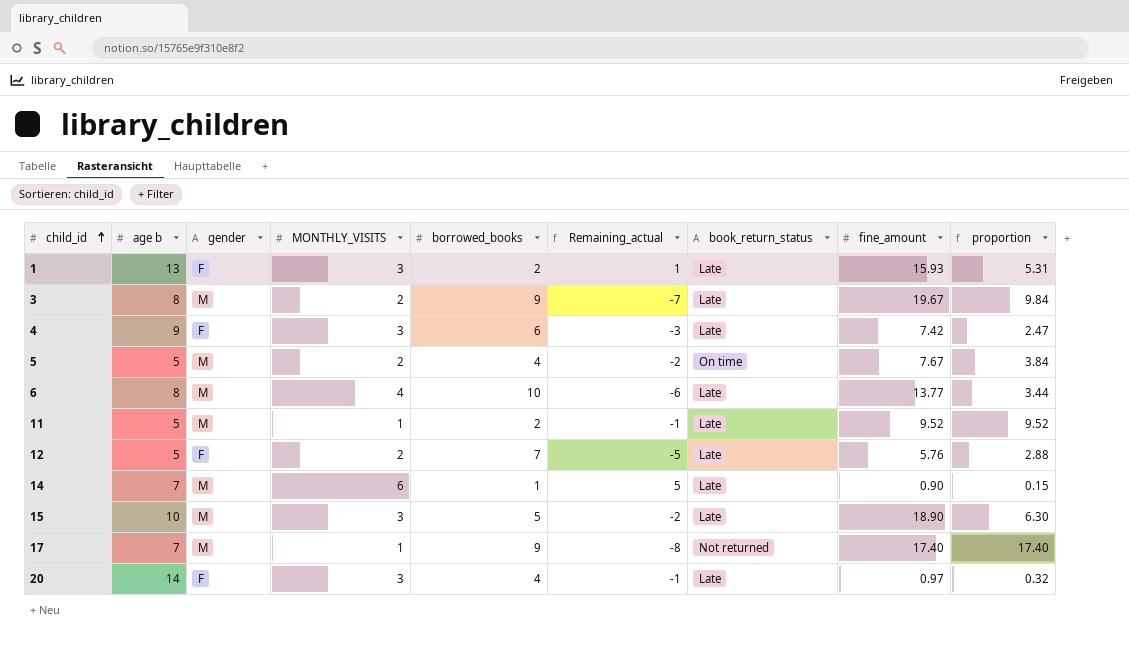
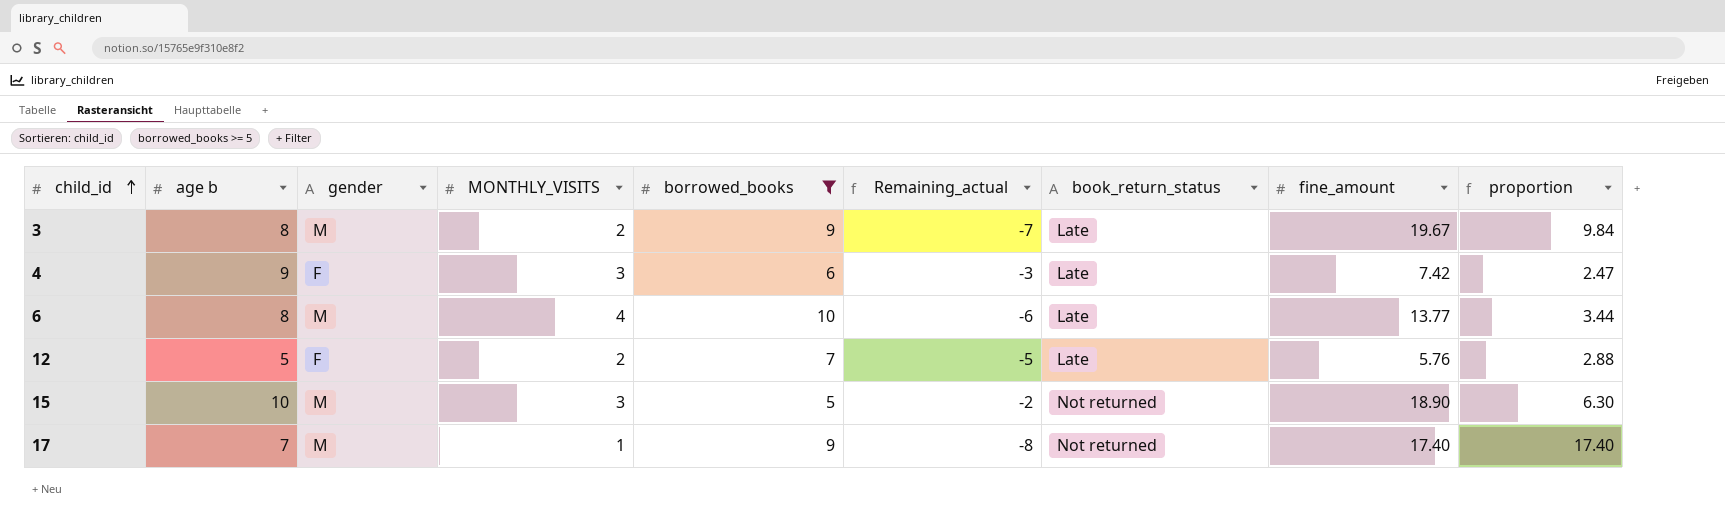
filter: none -> borrowed_books >= 5
15 | book_return_status: Late -> Not returned

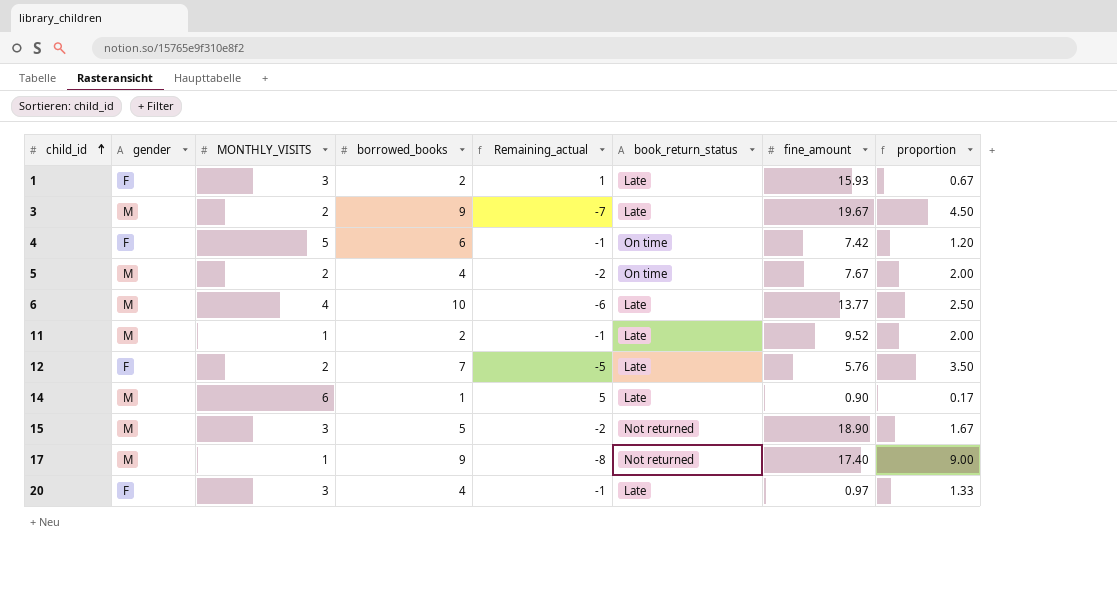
filter: borrowed_books >= 5 -> none
column age b | position: 2 -> none
column proportion | formula: [fine_amount] / [MONTHLY_VISITS] -> [borrowed_books] / [MONTHLY_VISITS]
4 | MONTHLY_VISITS: 3 -> 5
4 | Remaining_actual: -3 -> -1
4 | book_return_status: Late -> On time

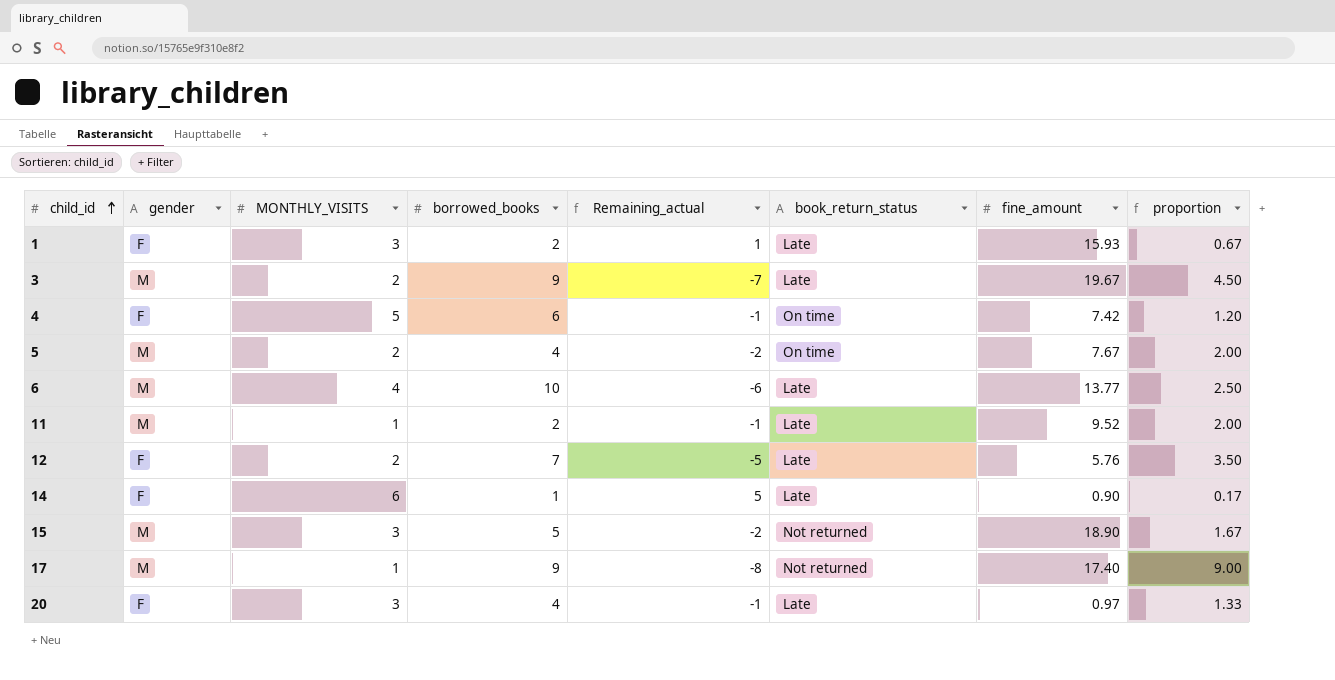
14 | gender: M -> F

